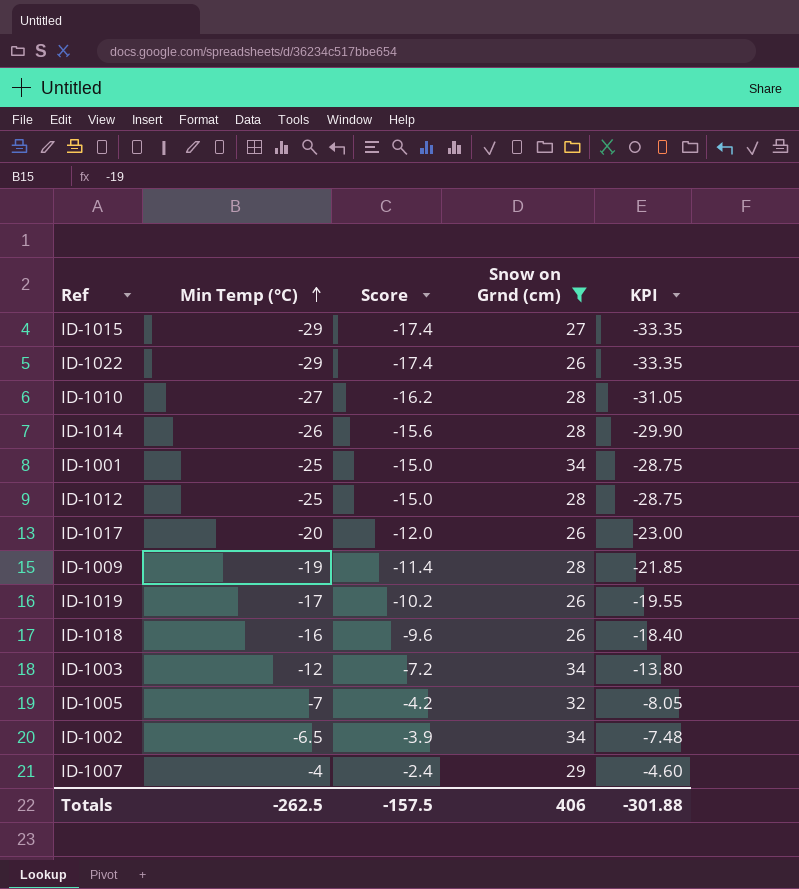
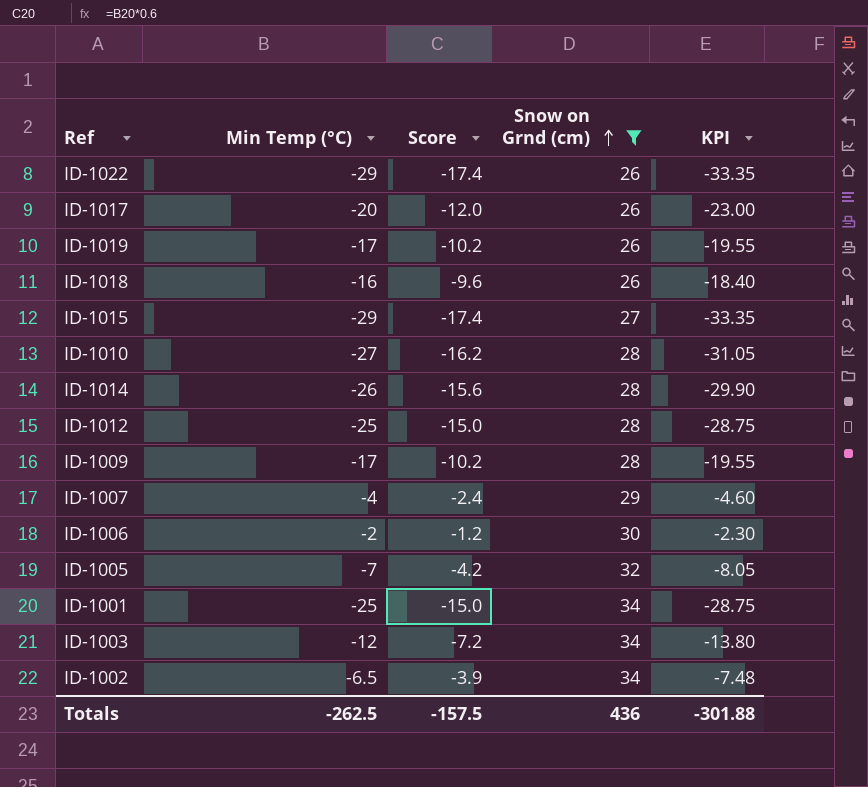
row order: Min Temp (°C) ascending -> Snow on Grnd (cm) ascending
ID-1009 | Min Temp (°C): -19 -> -17
ID-1009 | Score: -11.4 -> -10.2
ID-1009 | KPI: -21.85 -> -19.55
row ID-1006: none -> -2 | -1.2 | 30 | -2.30
Totals | Snow on Grnd (cm): 406 -> 436

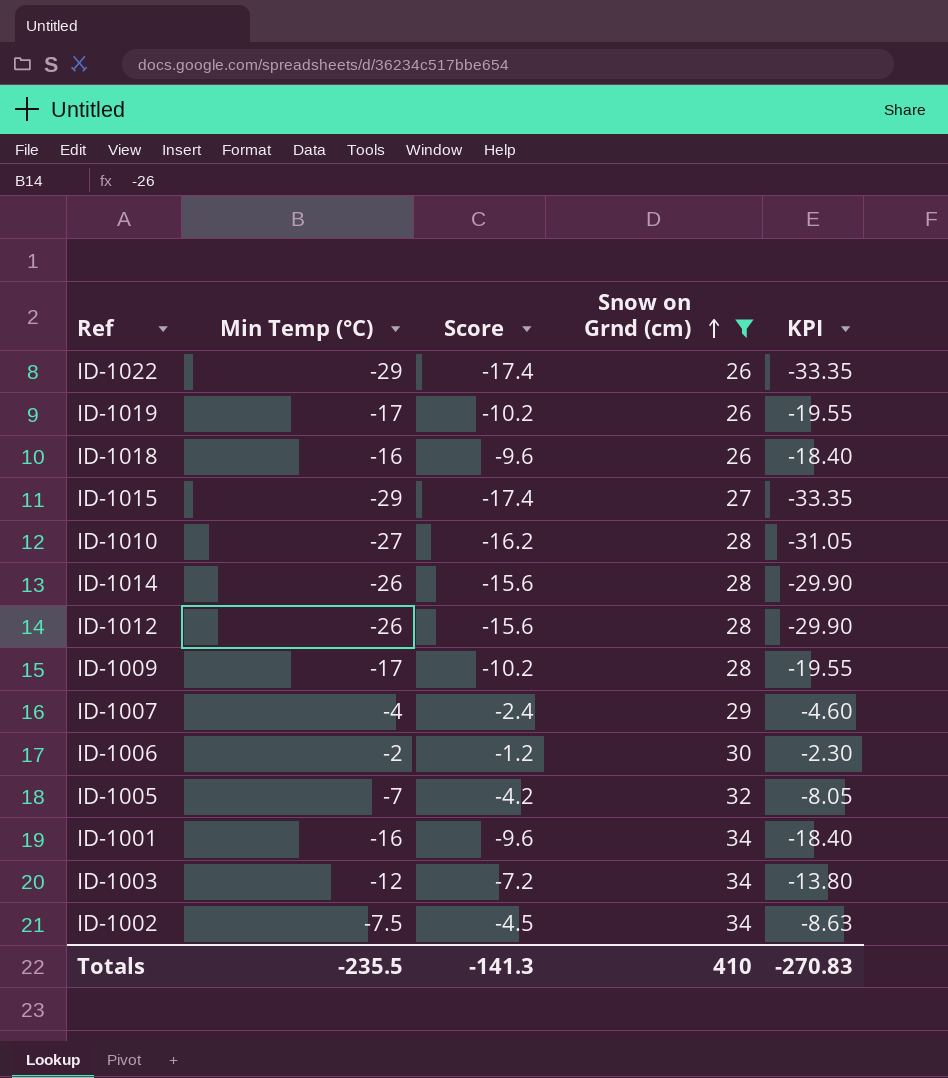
row ID-1017: -20 | -12.0 | 26 | -23.00 -> none
ID-1012 | Min Temp (°C): -25 -> -26
ID-1012 | Score: -15.0 -> -15.6
ID-1012 | KPI: -28.75 -> -29.90
ID-1001 | Min Temp (°C): -25 -> -16
ID-1001 | Score: -15.0 -> -9.6
ID-1001 | KPI: -28.75 -> -18.40
ID-1002 | Min Temp (°C): -6.5 -> -7.5
ID-1002 | Score: -3.9 -> -4.5
ID-1002 | KPI: -7.48 -> -8.63
Totals | Min Temp (°C): -262.5 -> -235.5
Totals | Score: -157.5 -> -141.3
Totals | Snow on Grnd (cm): 436 -> 410
Totals | KPI: -301.88 -> -270.83

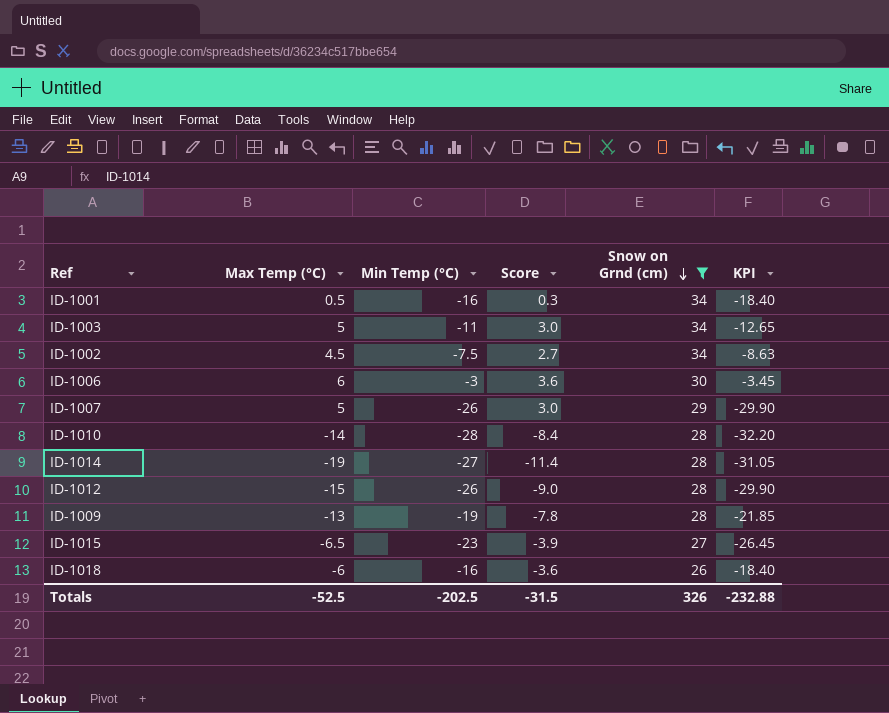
row order: Snow on Grnd (cm) ascending -> Snow on Grnd (cm) descending
column Max Temp (°C) | position: none -> 2
column Score | formula: [Min Temp (°C)] * 0.6 -> [Max Temp (°C)] * 0.6
row ID-1022: -29 | -17.4 | 26 | -33.35 -> none
row ID-1019: -17 | -10.2 | 26 | -19.55 -> none
row ID-1005: -7 | -4.2 | 32 | -8.05 -> none
ID-1003 | Min Temp (°C): -12 -> -11
ID-1003 | KPI: -13.80 -> -12.65
ID-1006 | Min Temp (°C): -2 -> -3
ID-1006 | KPI: -2.30 -> -3.45
ID-1007 | Min Temp (°C): -4 -> -26
ID-1007 | KPI: -4.60 -> -29.90
ID-1010 | Min Temp (°C): -27 -> -28
ID-1010 | KPI: -31.05 -> -32.20
ID-1014 | Min Temp (°C): -26 -> -27
ID-1014 | KPI: -29.90 -> -31.05
ID-1009 | Min Temp (°C): -17 -> -19
ID-1009 | KPI: -19.55 -> -21.85
ID-1015 | Min Temp (°C): -29 -> -23
ID-1015 | KPI: -33.35 -> -26.45
Totals | Min Temp (°C): -235.5 -> -202.5
Totals | Score: -141.3 -> -31.5
Totals | Snow on Grnd (cm): 410 -> 326
Totals | KPI: -270.83 -> -232.88

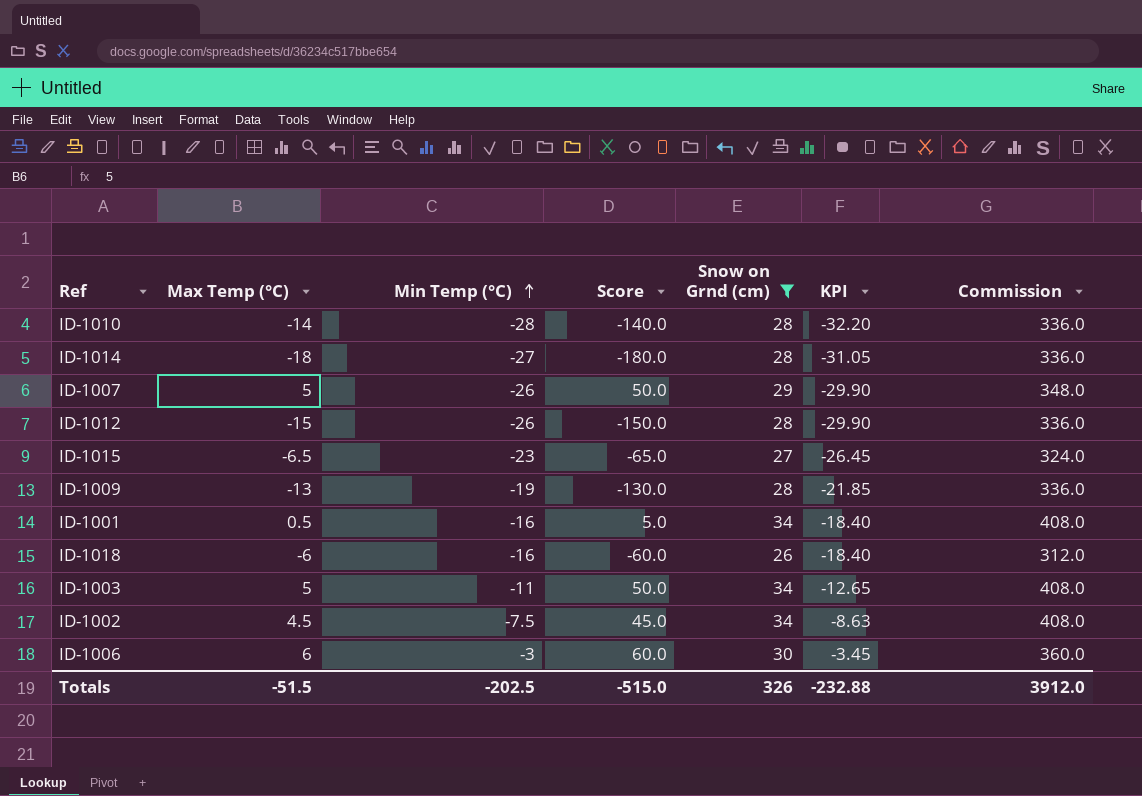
row order: Snow on Grnd (cm) descending -> Min Temp (°C) ascending
column Score | formula: [Max Temp (°C)] * 0.6 -> [Max Temp (°C)] * 10
column Commission | formula: none -> [Snow on Grnd (cm)] * 12
ID-1014 | Max Temp (°C): -19 -> -18
Totals | Max Temp (°C): -52.5 -> -51.5
Totals | Score: -31.5 -> -515.0

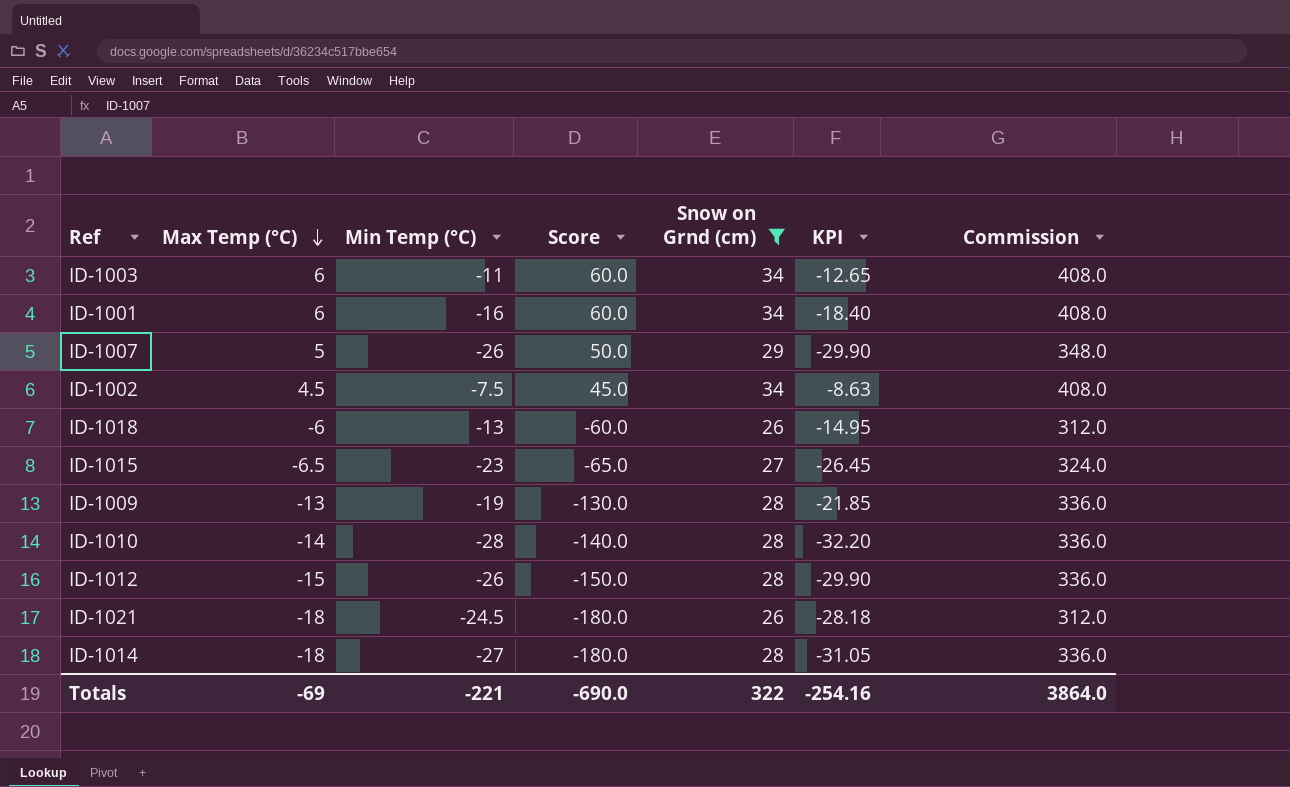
row order: Min Temp (°C) ascending -> Max Temp (°C) descending
row ID-1006: 6 | -3 | 60.0 | 30 | -3.45 | 360.0 -> none
ID-1003 | Max Temp (°C): 5 -> 6
ID-1003 | Score: 50.0 -> 60.0
ID-1001 | Max Temp (°C): 0.5 -> 6
ID-1001 | Score: 5.0 -> 60.0
ID-1018 | Min Temp (°C): -16 -> -13
ID-1018 | KPI: -18.40 -> -14.95
row ID-1021: none -> -18 | -24.5 | -180.0 | 26 | -28.18 | 312.0
Totals | Max Temp (°C): -51.5 -> -69
Totals | Min Temp (°C): -202.5 -> -221
Totals | Score: -515.0 -> -690.0
Totals | Snow on Grnd (cm): 326 -> 322
Totals | KPI: -232.88 -> -254.16
Totals | Commission: 3912.0 -> 3864.0

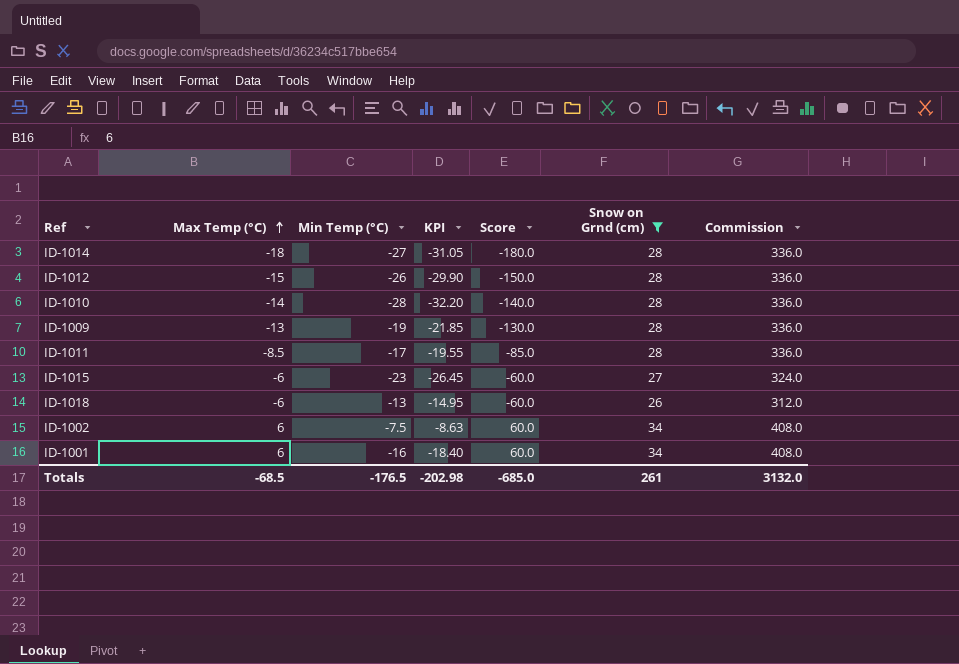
row order: Max Temp (°C) descending -> Max Temp (°C) ascending
column KPI | position: 6 -> 4
row ID-1003: 6 | -11 | 60.0 | 34 | -12.65 | 408.0 -> none
row ID-1007: 5 | -26 | 50.0 | 29 | -29.90 | 348.0 -> none
row ID-1021: -18 | -24.5 | -180.0 | 26 | -28.18 | 312.0 -> none
row ID-1011: none -> -8.5 | -17 | -19.55 | -85.0 | 28 | 336.0
ID-1015 | Max Temp (°C): -6.5 -> -6
ID-1015 | Score: -65.0 -> -60.0
ID-1002 | Max Temp (°C): 4.5 -> 6
ID-1002 | Score: 45.0 -> 60.0
Totals | Max Temp (°C): -69 -> -68.5
Totals | Min Temp (°C): -221 -> -176.5
Totals | KPI: -254.16 -> -202.98
Totals | Score: -690.0 -> -685.0
Totals | Snow on Grnd (cm): 322 -> 261
Totals | Commission: 3864.0 -> 3132.0

